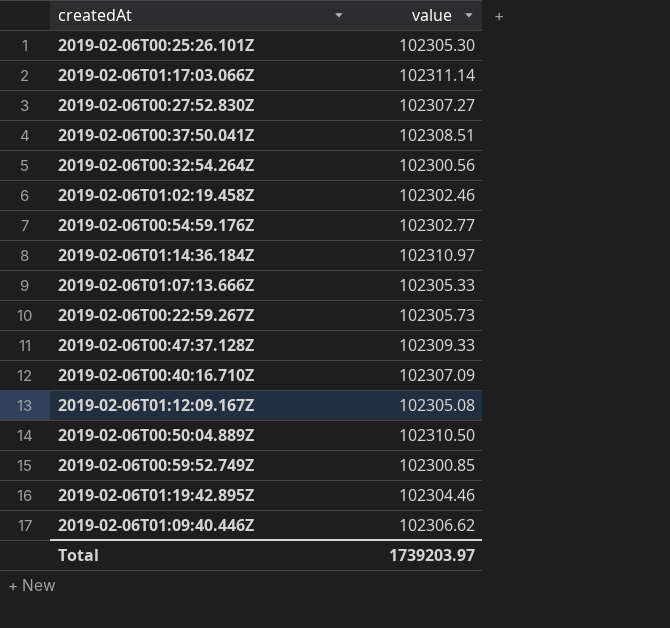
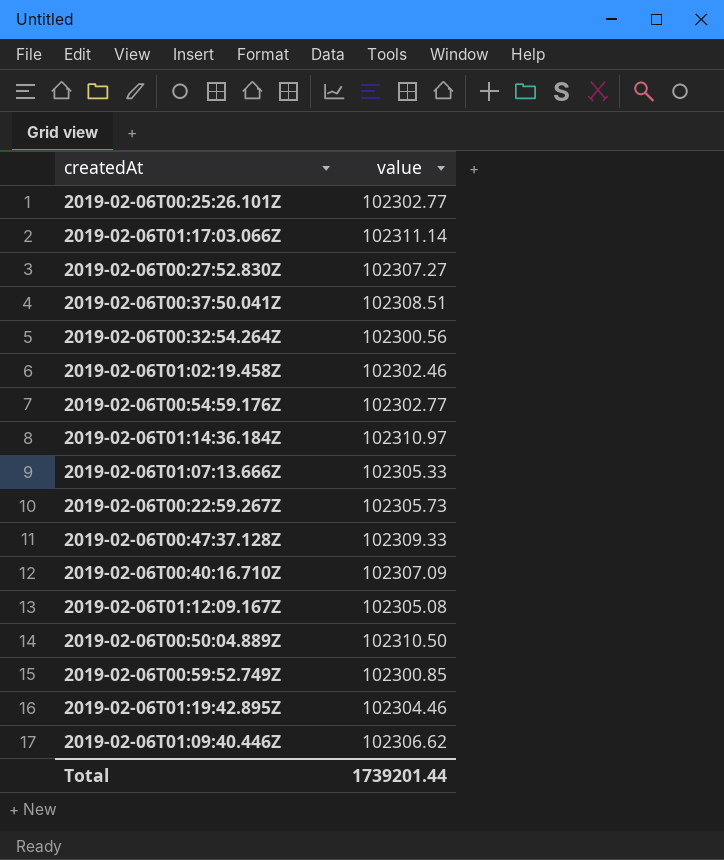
2019-02-06T00:25:26.101Z | value: 102305.30 -> 102302.77
Total | value: 1739203.97 -> 1739201.44

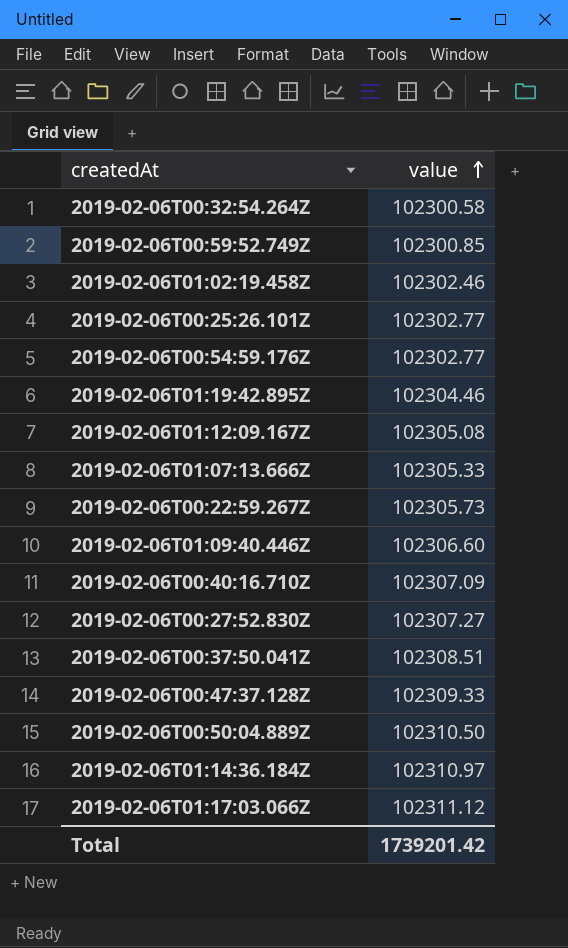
row order: none -> value ascending
2019-02-06T00:32:54.264Z | value: 102300.56 -> 102300.58
2019-02-06T01:09:40.446Z | value: 102306.62 -> 102306.60
2019-02-06T01:17:03.066Z | value: 102311.14 -> 102311.12
Total | value: 1739201.44 -> 1739201.42

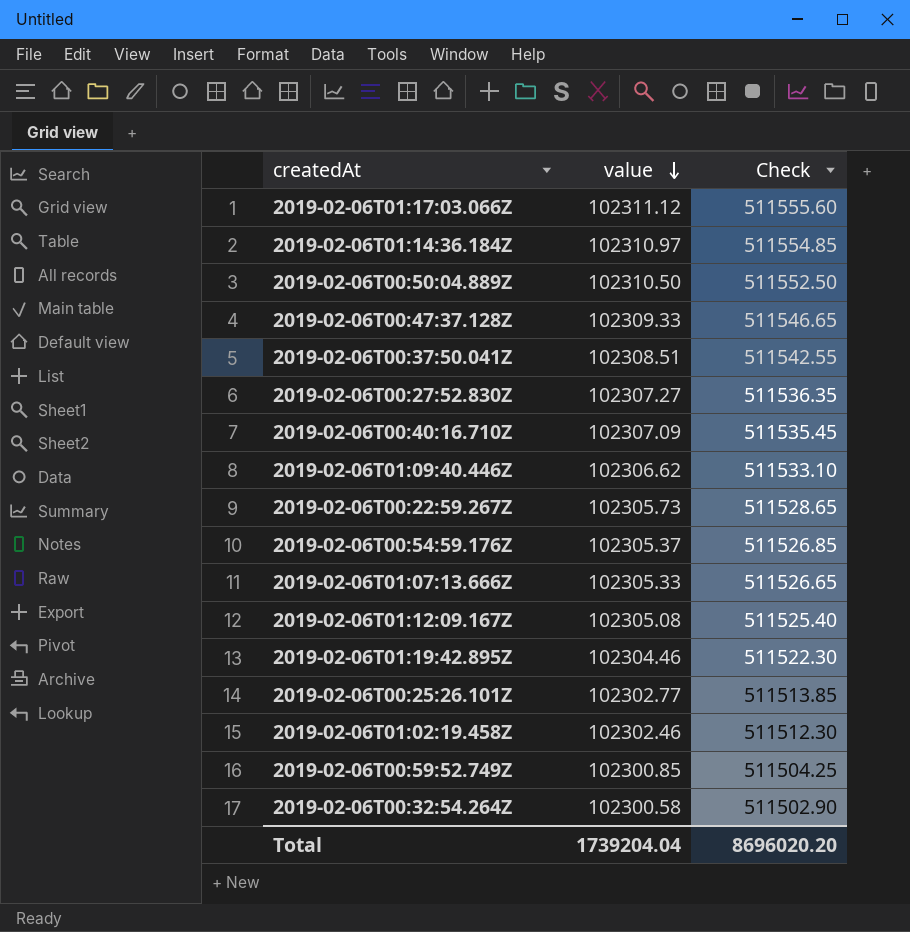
row order: value ascending -> value descending
column Check | formula: none -> [value] * 5
2019-02-06T01:09:40.446Z | value: 102306.60 -> 102306.62
2019-02-06T00:54:59.176Z | value: 102302.77 -> 102305.37
Total | value: 1739201.42 -> 1739204.04

